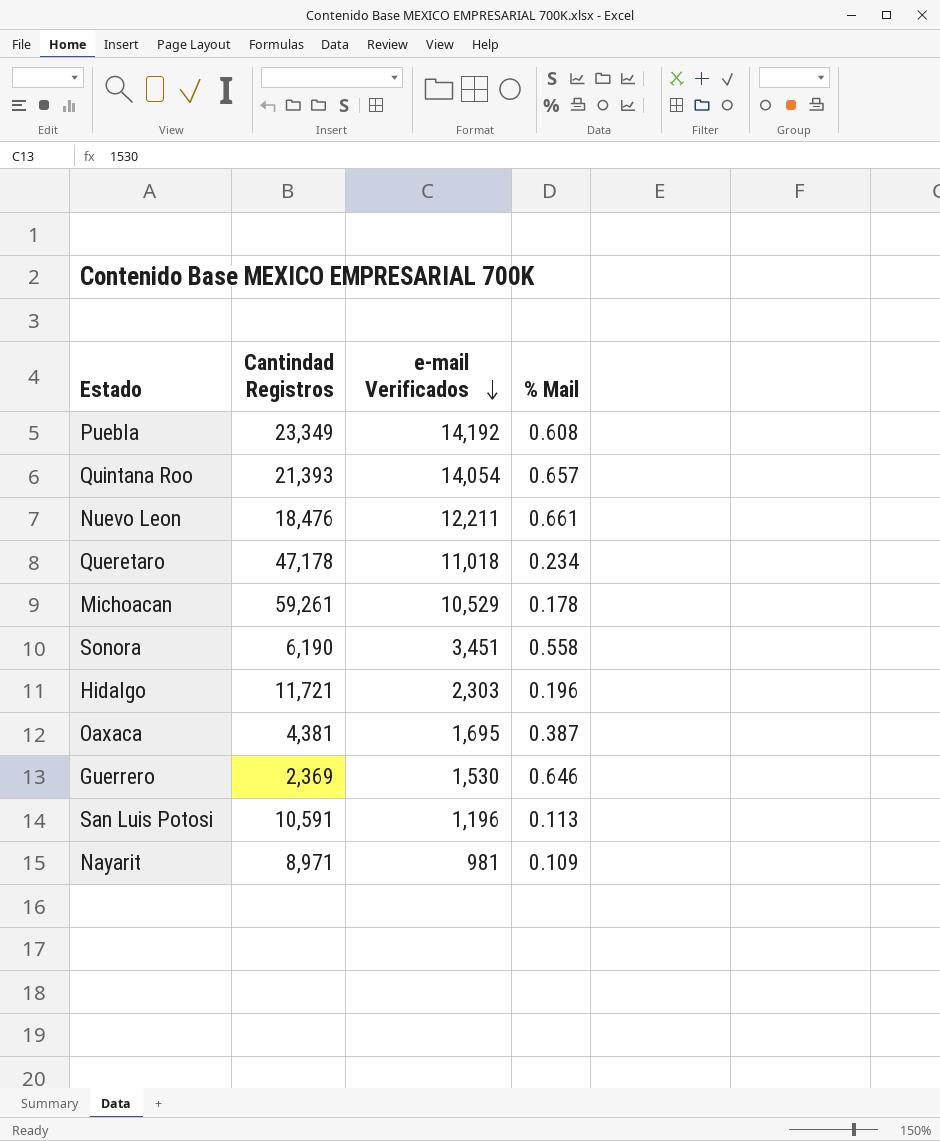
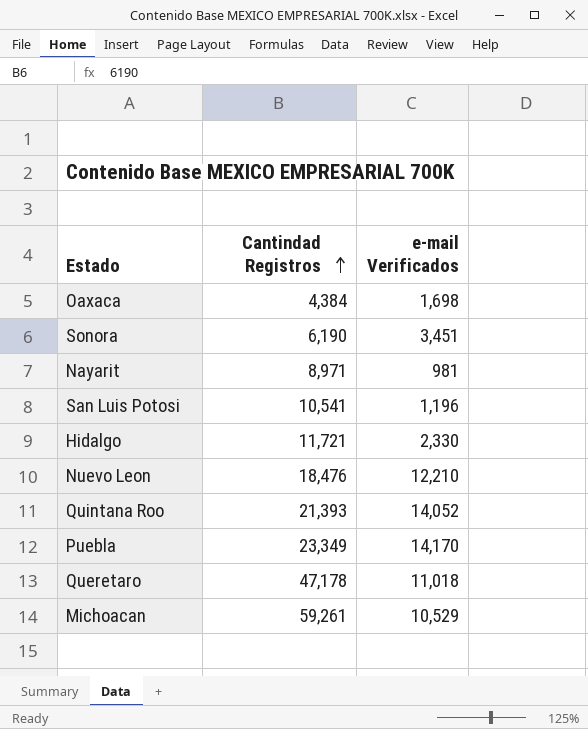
row order: e-mail Verificados descending -> Cantindad Registros ascending
column % Mail | formula: [e-mail Verificados] / [Cantindad Registros] -> none
row Guerrero: 2,369 | 1,530 | 0.646 -> none
Oaxaca | Cantindad Registros: 4,381 -> 4,384
Oaxaca | e-mail Verificados: 1,695 -> 1,698
San Luis Potosi | Cantindad Registros: 10,591 -> 10,541
Hidalgo | e-mail Verificados: 2,303 -> 2,330
Nuevo Leon | e-mail Verificados: 12,211 -> 12,210
Quintana Roo | e-mail Verificados: 14,054 -> 14,052
Puebla | e-mail Verificados: 14,192 -> 14,170

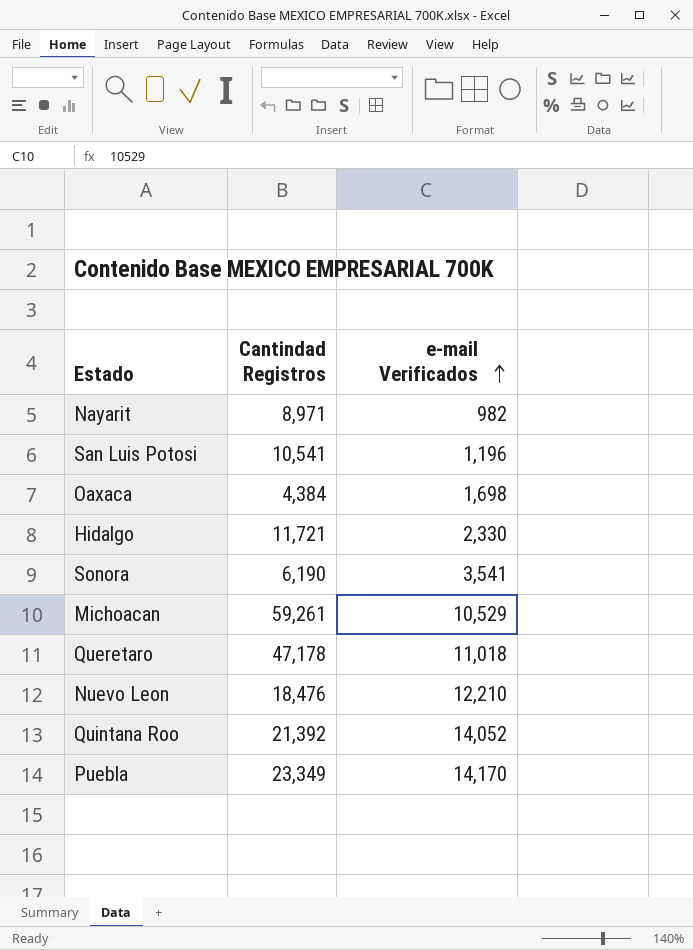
row order: Cantindad Registros ascending -> e-mail Verificados ascending
Nayarit | e-mail Verificados: 981 -> 982
Sonora | e-mail Verificados: 3,451 -> 3,541
Quintana Roo | Cantindad Registros: 21,393 -> 21,392

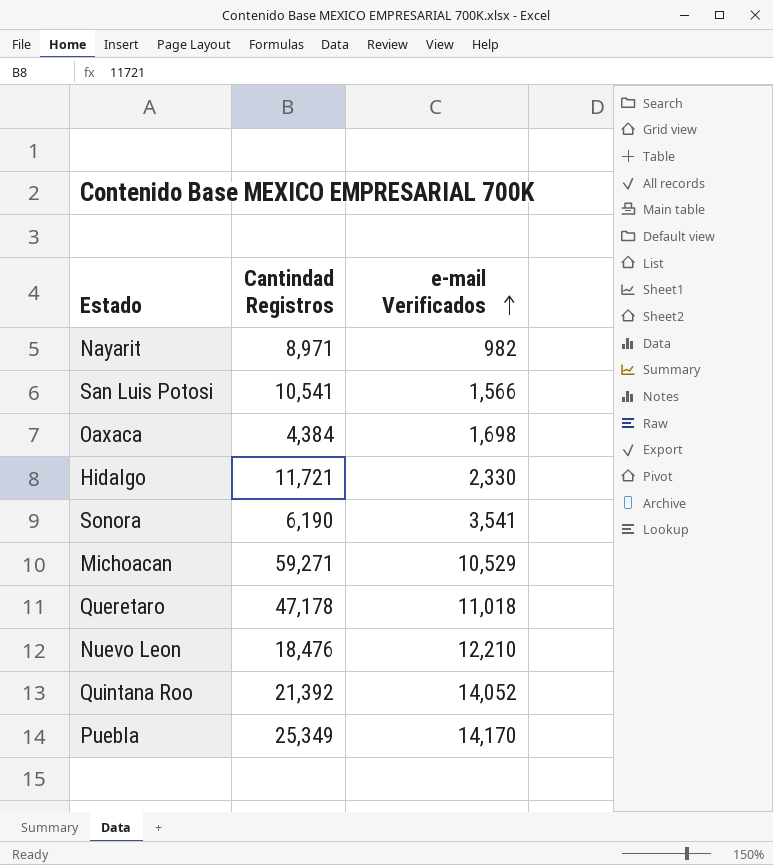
San Luis Potosi | e-mail Verificados: 1,196 -> 1,566
Michoacan | Cantindad Registros: 59,261 -> 59,271
Puebla | Cantindad Registros: 23,349 -> 25,349

